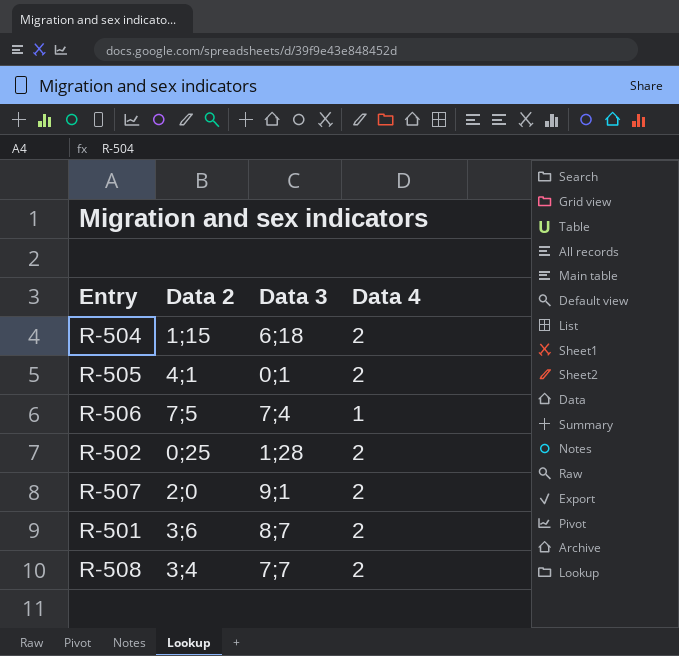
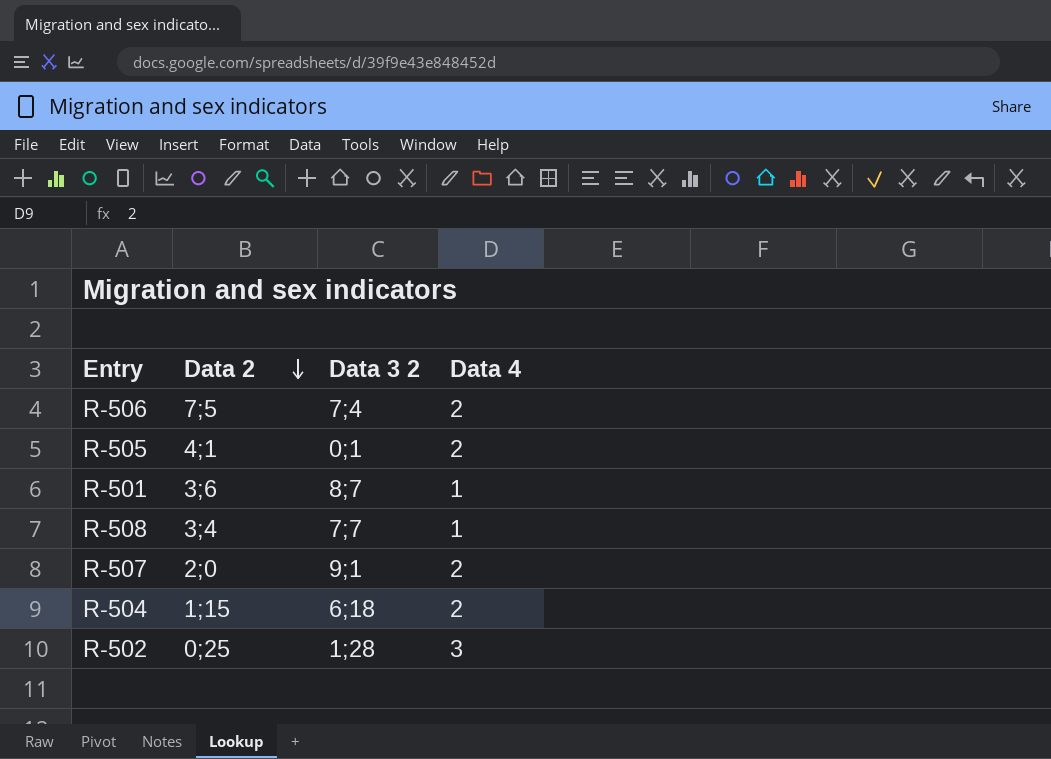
row order: none -> Data 2 descending
column name: Data 3 -> Data 3 2
R-506 | Data 4: 1 -> 2
R-501 | Data 4: 2 -> 1
R-508 | Data 4: 2 -> 1
R-502 | Data 4: 2 -> 3

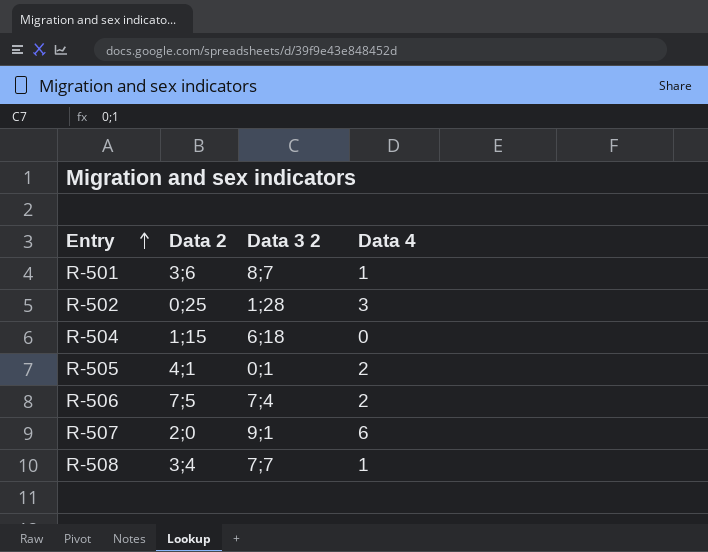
row order: Data 2 descending -> Entry ascending
R-504 | Data 4: 2 -> 0
R-507 | Data 4: 2 -> 6

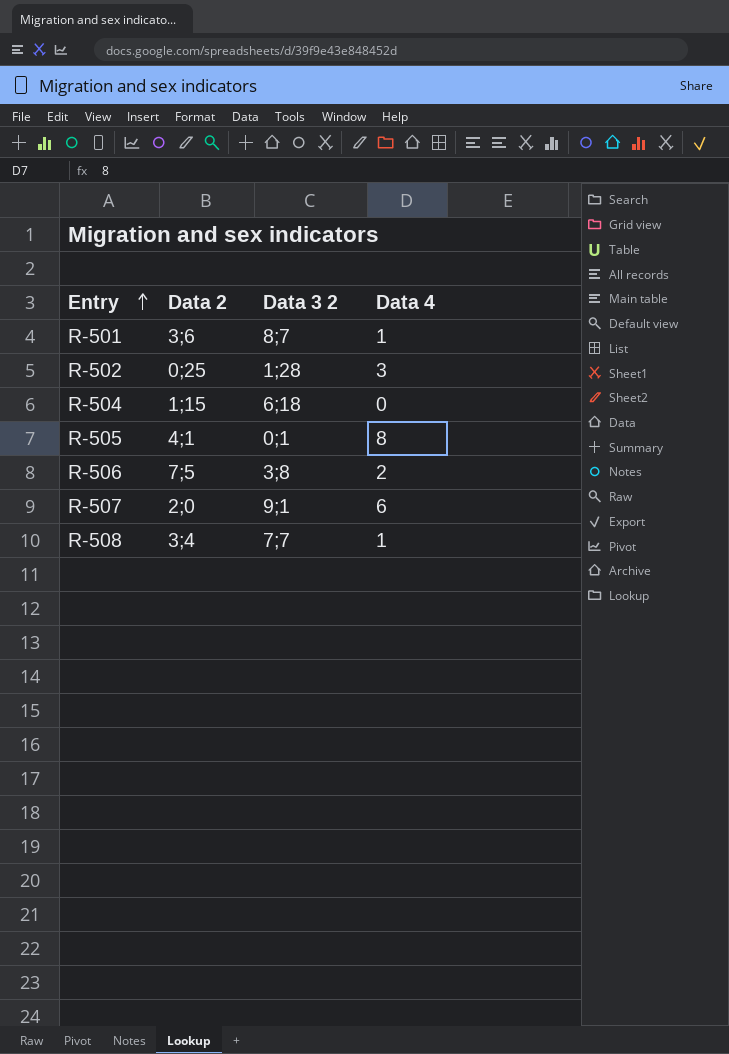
R-505 | Data 4: 2 -> 8
R-506 | Data 3 2: 7;4 -> 3;8

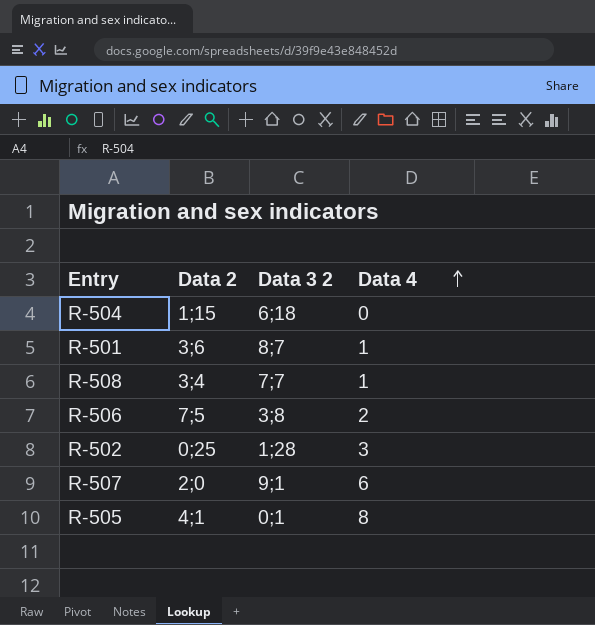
row order: Entry ascending -> Data 4 ascending

